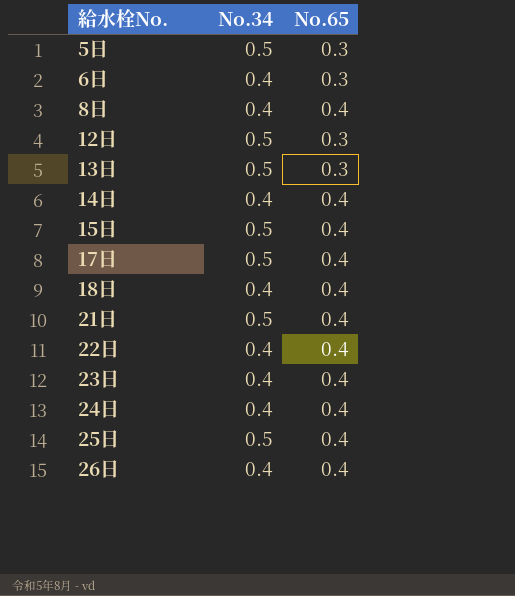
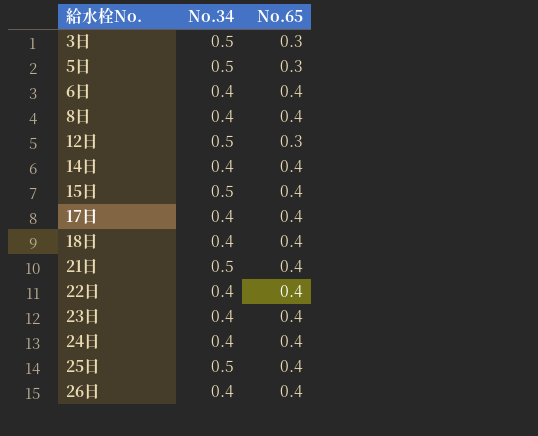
row 13日: 0.5 | 0.3 -> none
row 3日: none -> 0.5 | 0.3
6日 | No.65: 0.3 -> 0.4
17日 | No.34: 0.5 -> 0.4

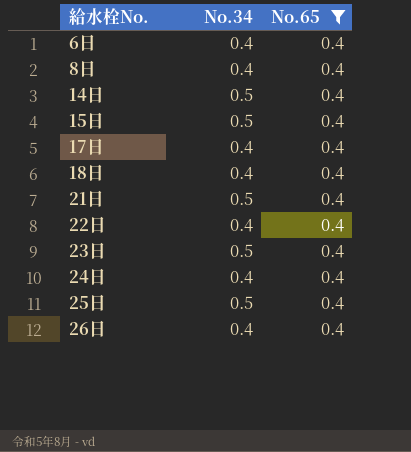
filter: none -> No.65 = 0.4
14日 | No.34: 0.4 -> 0.5
23日 | No.34: 0.4 -> 0.5

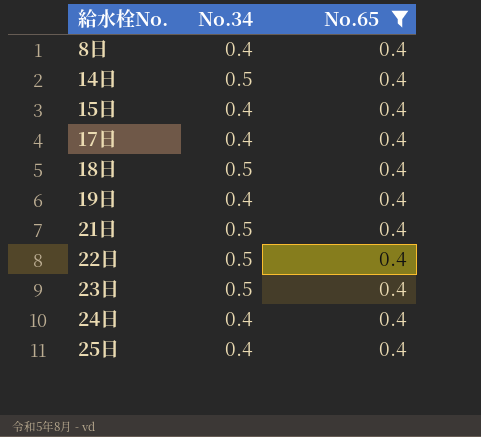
row 6日: 0.4 | 0.4 -> none
row 26日: 0.4 | 0.4 -> none
15日 | No.34: 0.5 -> 0.4
18日 | No.34: 0.4 -> 0.5
row 19日: none -> 0.4 | 0.4
22日 | No.34: 0.4 -> 0.5
25日 | No.34: 0.5 -> 0.4

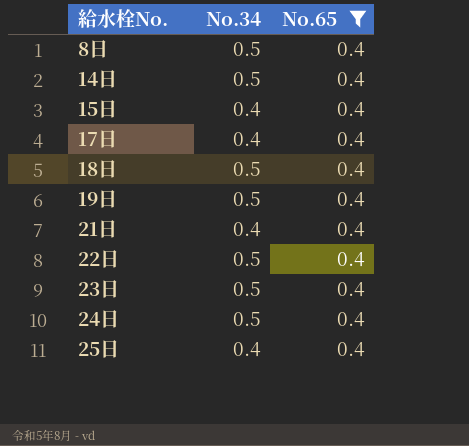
8日 | No.34: 0.4 -> 0.5
19日 | No.34: 0.4 -> 0.5
21日 | No.34: 0.5 -> 0.4
24日 | No.34: 0.4 -> 0.5

